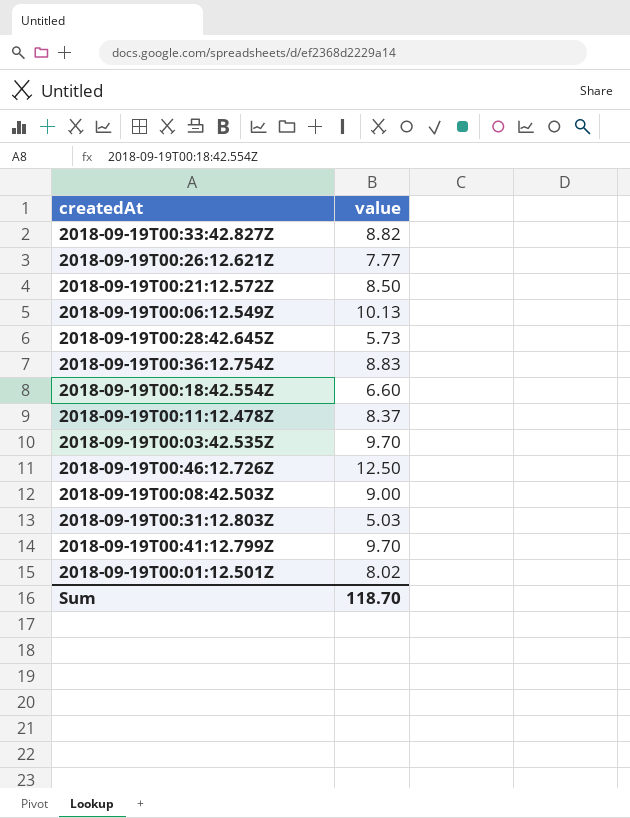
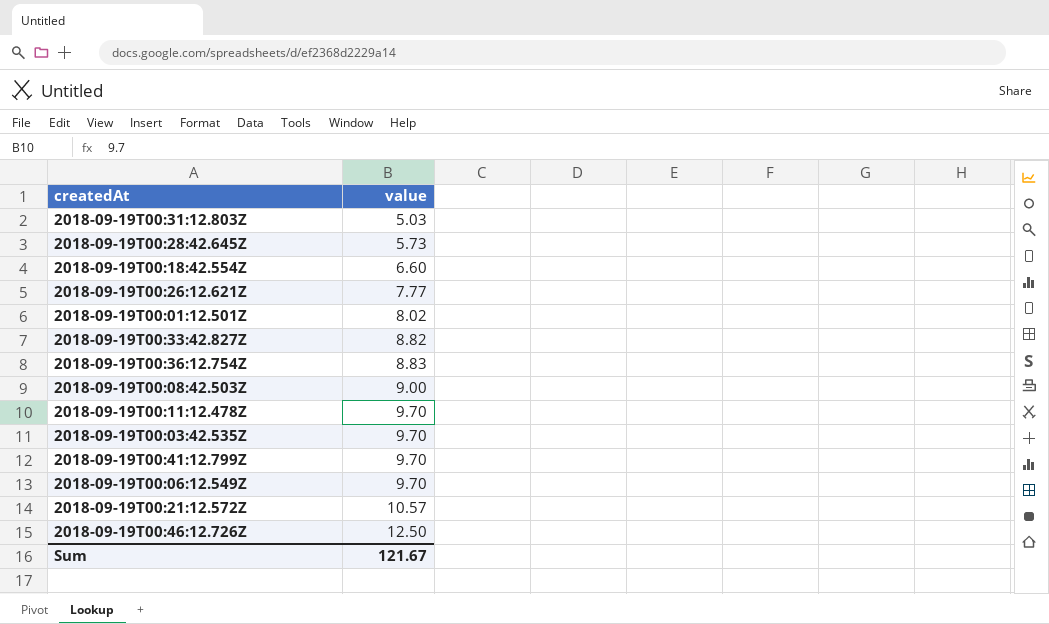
row order: none -> value ascending
2018-09-19T00:11:12.478Z | value: 8.37 -> 9.70
2018-09-19T00:06:12.549Z | value: 10.13 -> 9.70
2018-09-19T00:21:12.572Z | value: 8.50 -> 10.57
Sum | value: 118.70 -> 121.67

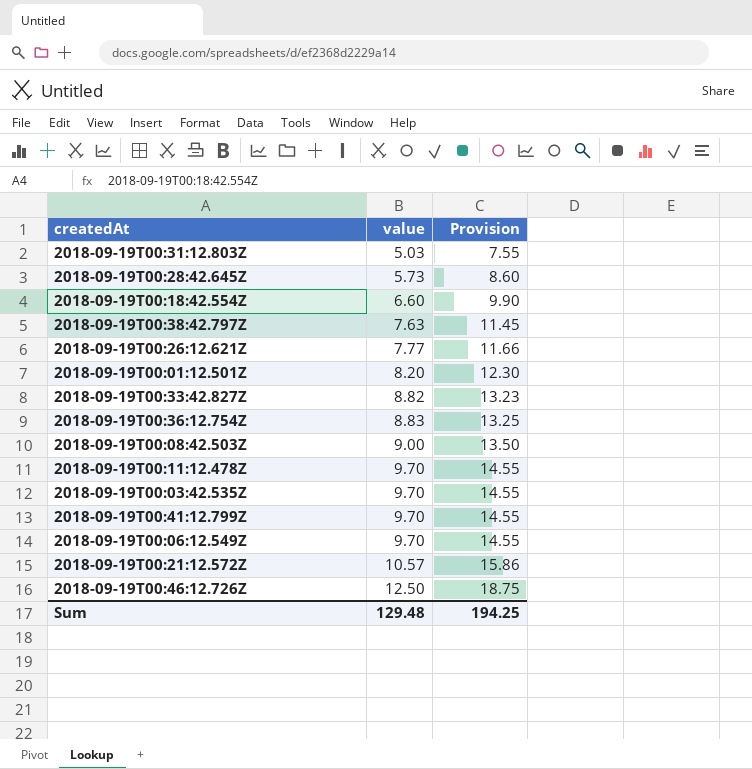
column Provision | formula: none -> [value] * 1.5
row 2018-09-19T00:38:42.797Z: none -> 7.63 | 11.45
2018-09-19T00:01:12.501Z | value: 8.02 -> 8.20
Sum | value: 121.67 -> 129.48

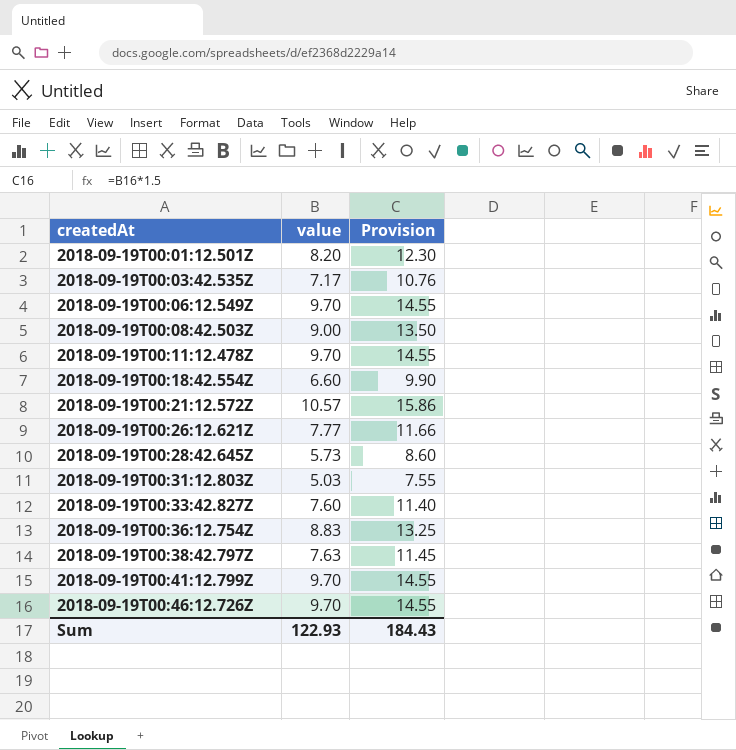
row order: value ascending -> createdAt ascending
2018-09-19T00:03:42.535Z | value: 9.70 -> 7.17
2018-09-19T00:03:42.535Z | Provision: 14.55 -> 10.76
2018-09-19T00:33:42.827Z | value: 8.82 -> 7.60
2018-09-19T00:33:42.827Z | Provision: 13.23 -> 11.40
2018-09-19T00:46:12.726Z | value: 12.50 -> 9.70
2018-09-19T00:46:12.726Z | Provision: 18.75 -> 14.55
Sum | value: 129.48 -> 122.93
Sum | Provision: 194.25 -> 184.43

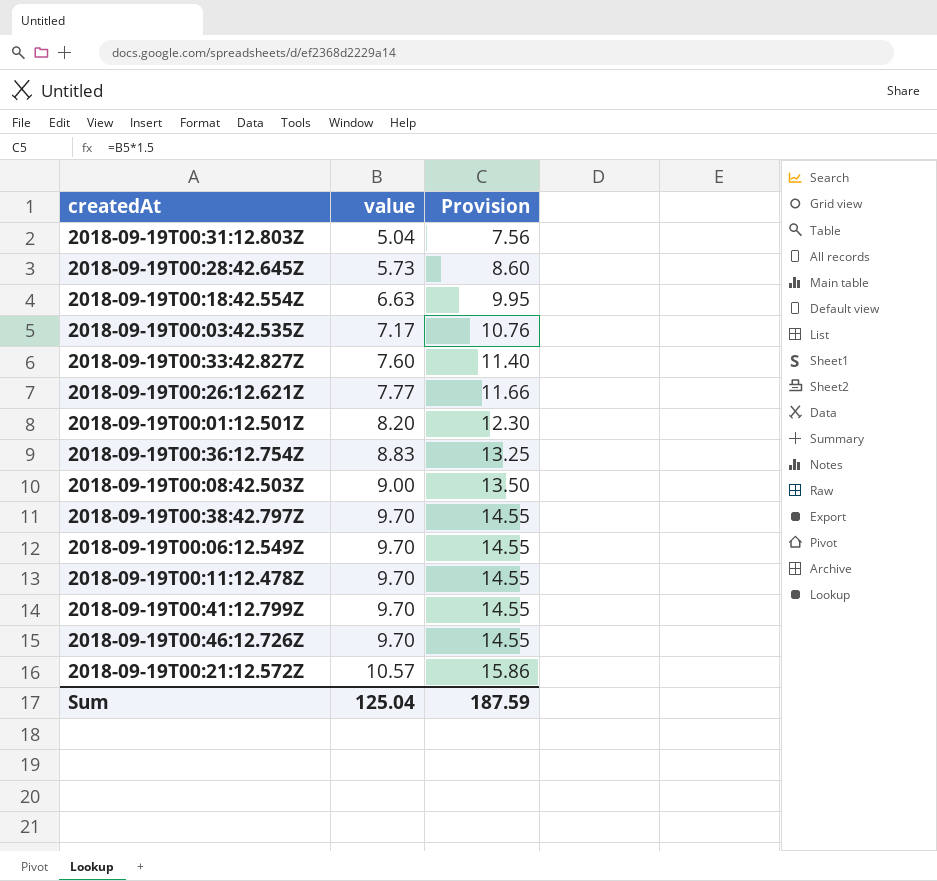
row order: createdAt ascending -> value ascending
2018-09-19T00:31:12.803Z | value: 5.03 -> 5.04
2018-09-19T00:31:12.803Z | Provision: 7.55 -> 7.56
2018-09-19T00:18:42.554Z | value: 6.60 -> 6.63
2018-09-19T00:18:42.554Z | Provision: 9.90 -> 9.95
2018-09-19T00:38:42.797Z | value: 7.63 -> 9.70
2018-09-19T00:38:42.797Z | Provision: 11.45 -> 14.55
Sum | value: 122.93 -> 125.04
Sum | Provision: 184.43 -> 187.59

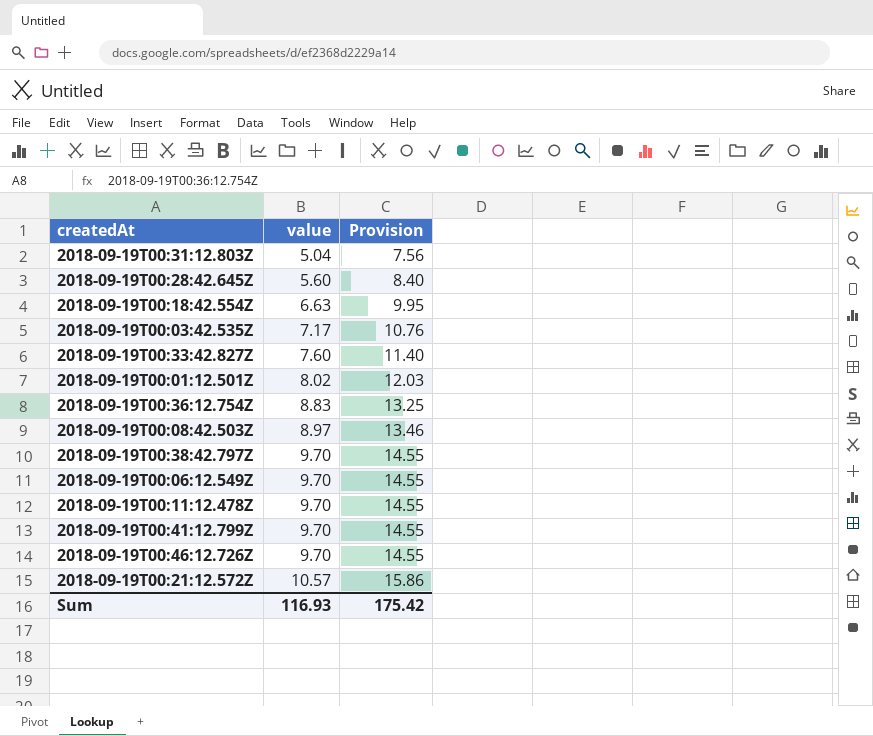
row 2018-09-19T00:26:12.621Z: 7.77 | 11.66 -> none
2018-09-19T00:28:42.645Z | value: 5.73 -> 5.60
2018-09-19T00:28:42.645Z | Provision: 8.60 -> 8.40
2018-09-19T00:01:12.501Z | value: 8.20 -> 8.02
2018-09-19T00:01:12.501Z | Provision: 12.30 -> 12.03
2018-09-19T00:08:42.503Z | value: 9.00 -> 8.97
2018-09-19T00:08:42.503Z | Provision: 13.50 -> 13.46
Sum | value: 125.04 -> 116.93
Sum | Provision: 187.59 -> 175.42

